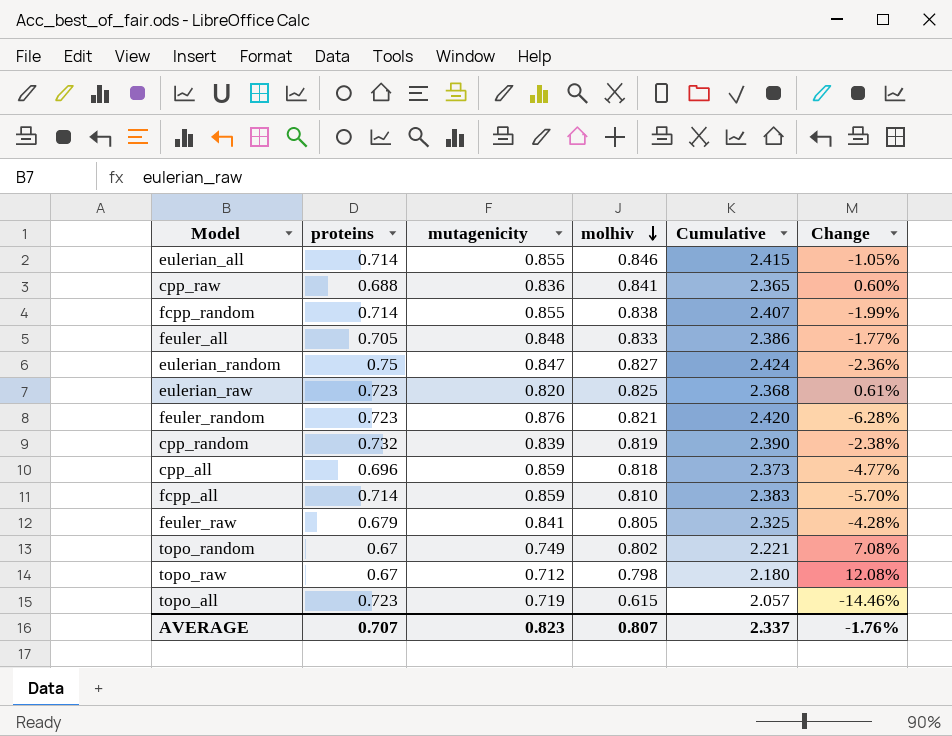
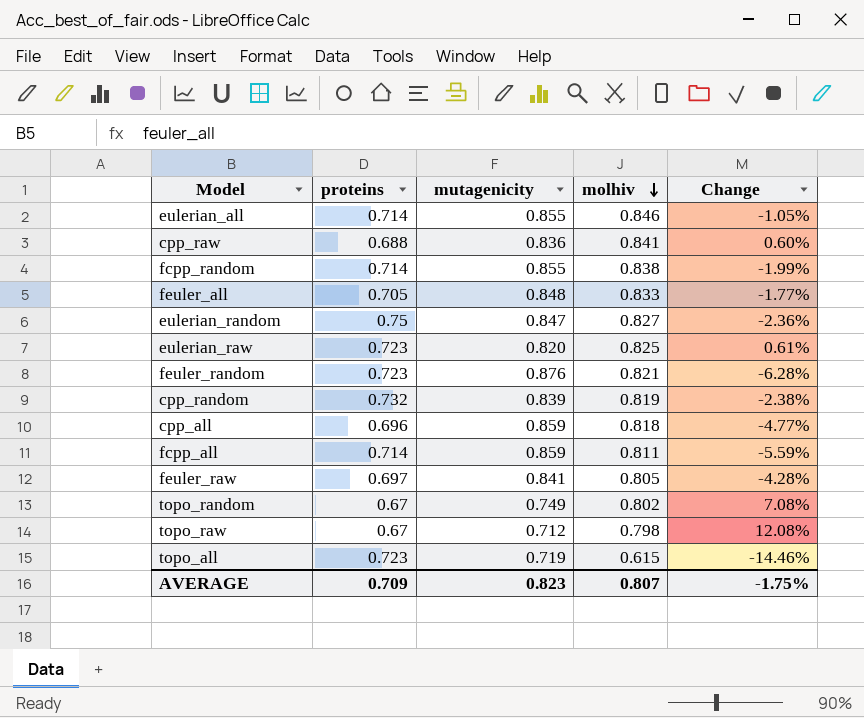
column Cumulative | formula: [proteins] + [mutagenicity] + [molhiv] -> none
fcpp_all | molhiv: 0.810 -> 0.811
fcpp_all | Change: -5.70% -> -5.59%
feuler_raw | proteins: 0.679 -> 0.697
AVERAGE | proteins: 0.707 -> 0.709
AVERAGE | Change: -1.76% -> -1.75%

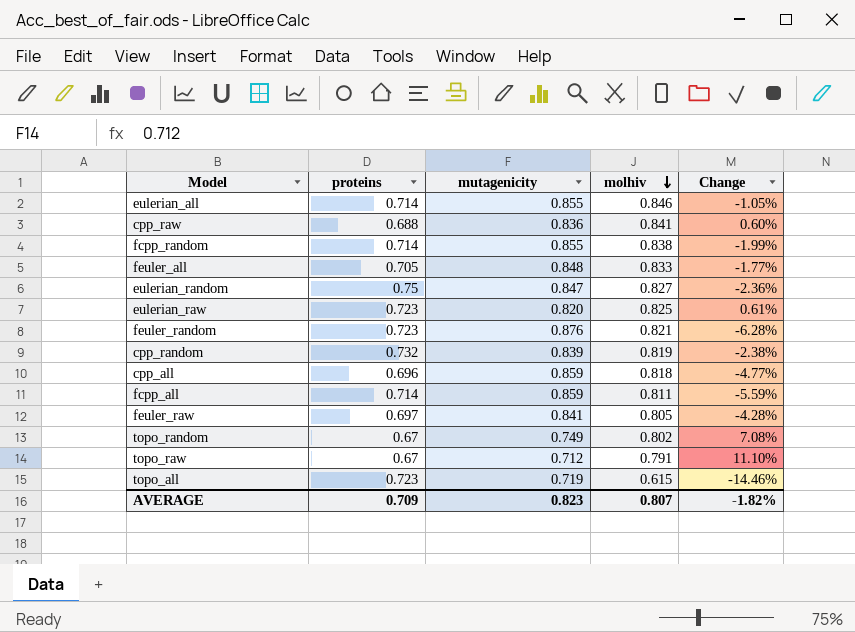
topo_raw | molhiv: 0.798 -> 0.791
topo_raw | Change: 12.08% -> 11.10%
AVERAGE | Change: -1.75% -> -1.82%

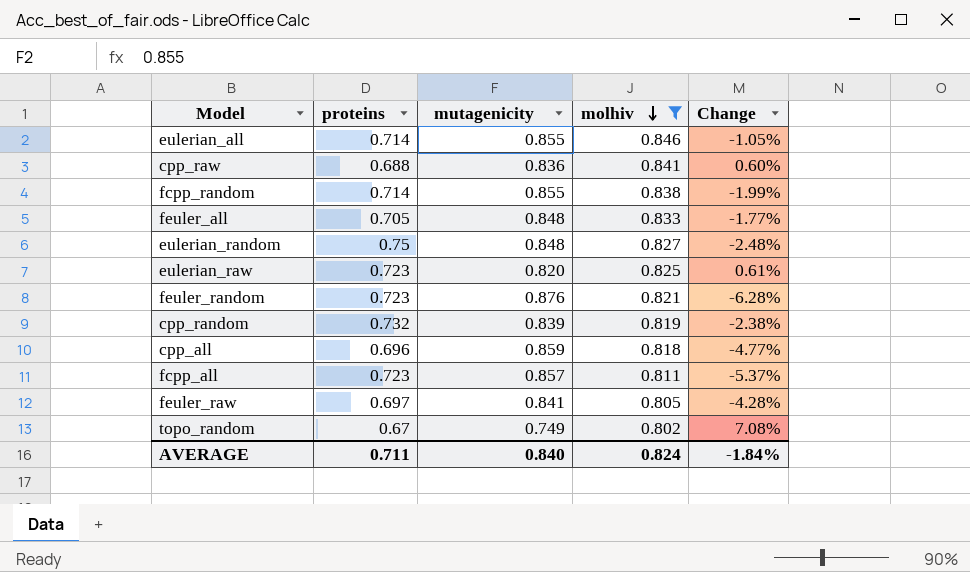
filter: none -> molhiv >= 0.802
eulerian_random | mutagenicity: 0.847 -> 0.848
eulerian_random | Change: -2.36% -> -2.48%
fcpp_all | proteins: 0.714 -> 0.723
fcpp_all | mutagenicity: 0.859 -> 0.857
fcpp_all | Change: -5.59% -> -5.37%
AVERAGE | proteins: 0.709 -> 0.711
AVERAGE | mutagenicity: 0.823 -> 0.840
AVERAGE | molhiv: 0.807 -> 0.824
AVERAGE | Change: -1.82% -> -1.84%

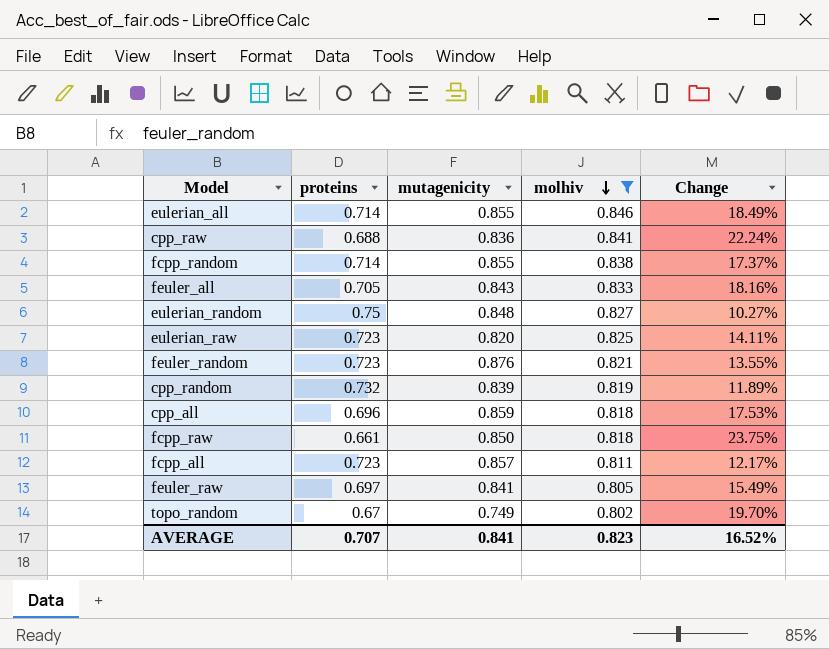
column Change | formula: ([molhiv] - [mutagenicity]) / [mutagenicity] -> ([molhiv] - [proteins]) / [proteins]
feuler_all | mutagenicity: 0.848 -> 0.843
row fcpp_raw: none -> 0.661 | 0.850 | 0.818 | 23.75%
AVERAGE | proteins: 0.711 -> 0.707
AVERAGE | mutagenicity: 0.840 -> 0.841
AVERAGE | molhiv: 0.824 -> 0.823
AVERAGE | Change: -1.84% -> 16.52%

